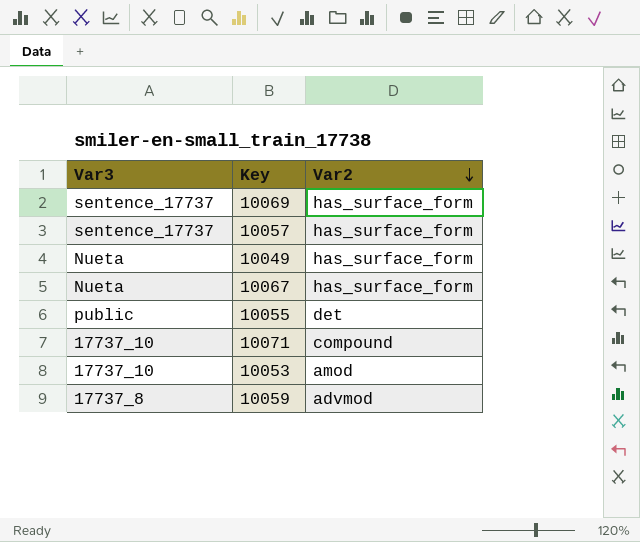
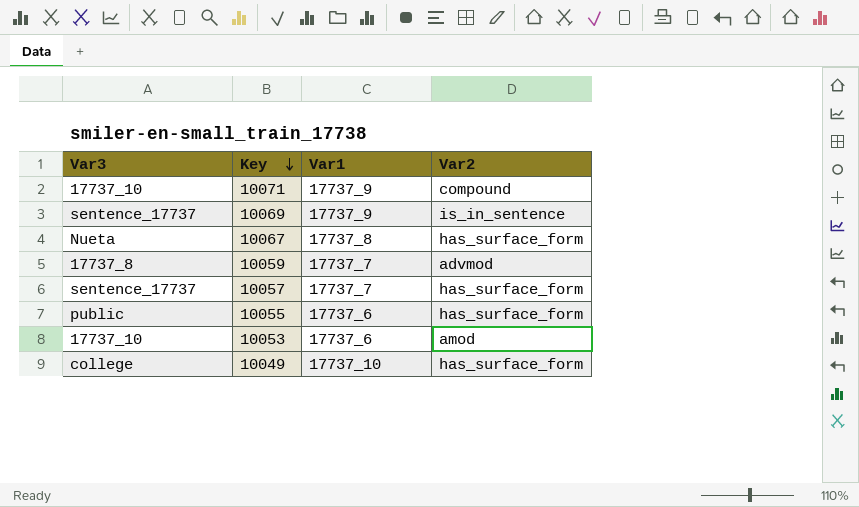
row order: Var2 descending -> Key descending
column Var1 | position: none -> 3
10069 | Var2: has_surface_form -> is_in_sentence
10055 | Var2: det -> has_surface_form
10049 | Var3: Nueta -> college

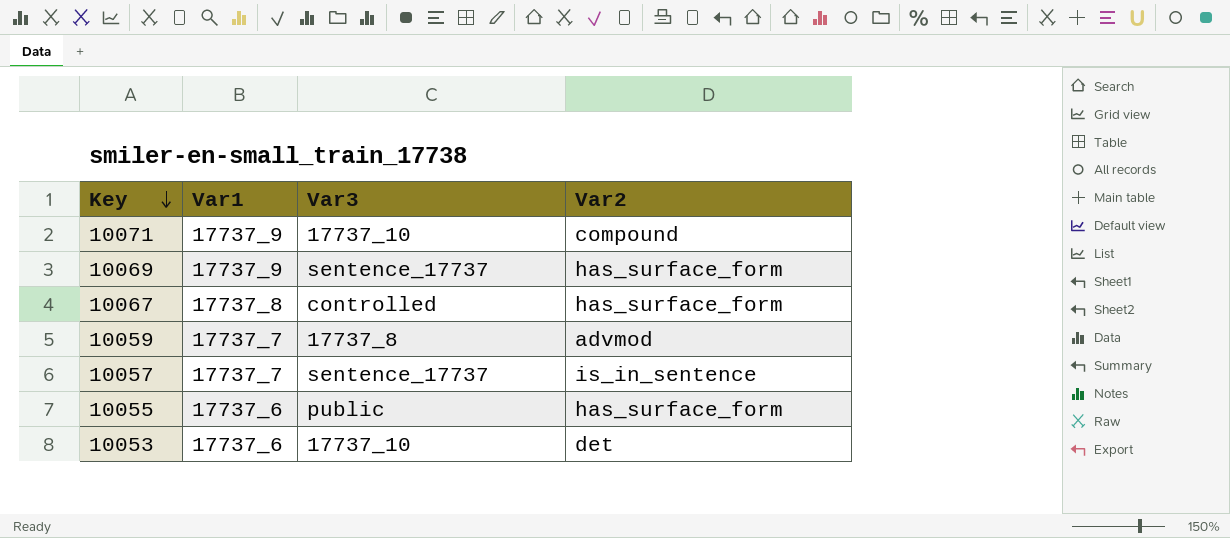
column Var3 | position: 1 -> 3
row 10049: college | 17737_10 | has_surface_form -> none
10069 | Var2: is_in_sentence -> has_surface_form
10067 | Var3: Nueta -> controlled
10057 | Var2: has_surface_form -> is_in_sentence
10053 | Var2: amod -> det

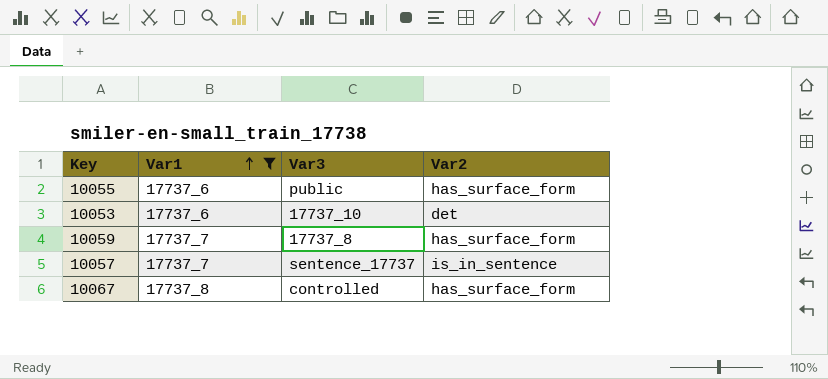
filter: none -> Var1 != 17737_9
row order: Key descending -> Var1 ascending
10059 | Var2: advmod -> has_surface_form

